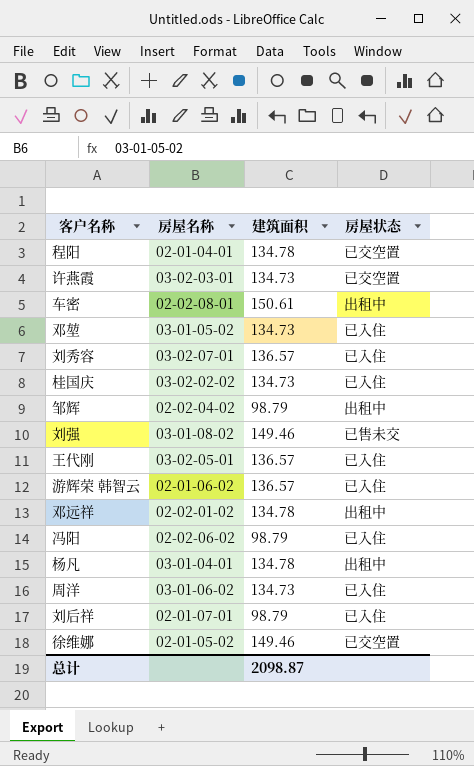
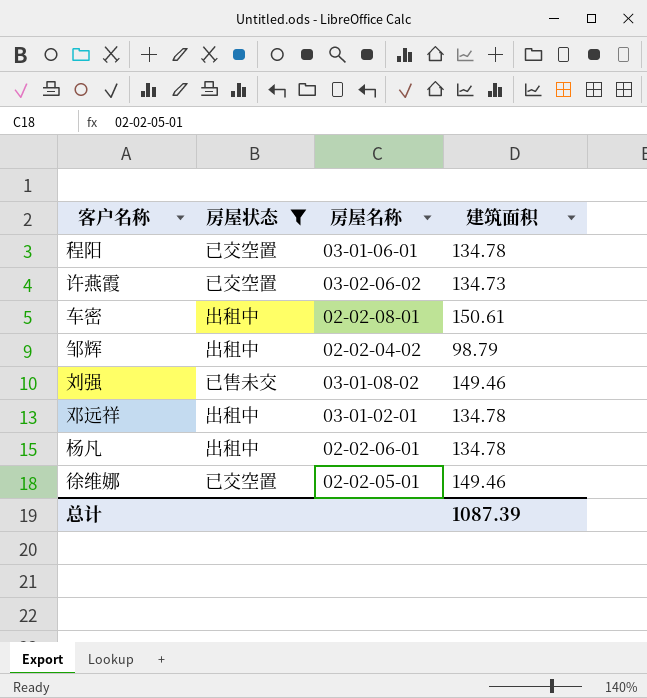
filter: none -> 房屋状态 != 已入住
column 房屋状态 | position: 4 -> 2
程阳 | 房屋名称: 02-01-04-01 -> 03-01-06-01
许燕霞 | 房屋名称: 03-02-03-01 -> 03-02-06-02
邓远祥 | 房屋名称: 02-02-01-02 -> 03-01-02-01
杨凡 | 房屋名称: 03-01-04-01 -> 02-02-06-01
徐维娜 | 房屋名称: 02-01-05-02 -> 02-02-05-01
总计 | 建筑面积: 2098.87 -> 1087.39

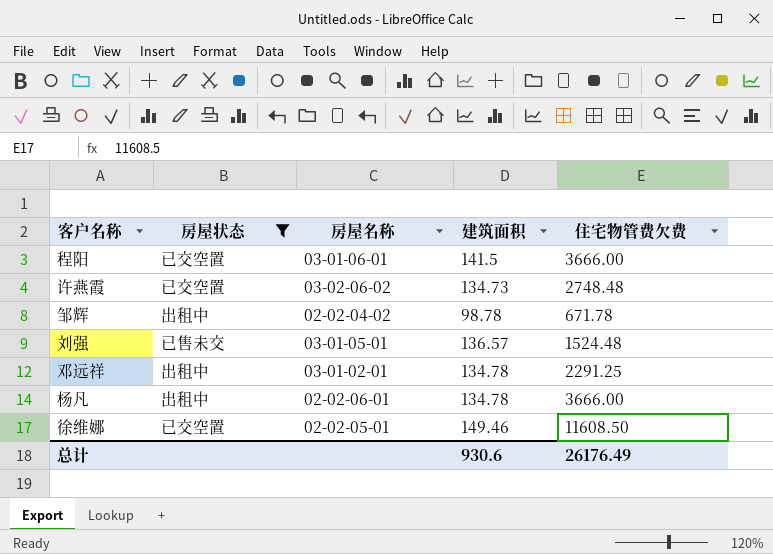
column 住宅物管费欠费 | position: none -> 5
row 车密: 出租中 | 02-02-08-01 | 150.61 -> none
程阳 | 建筑面积: 134.78 -> 141.5
邹辉 | 建筑面积: 98.79 -> 98.78
刘强 | 房屋名称: 03-01-08-02 -> 03-01-05-01
刘强 | 建筑面积: 149.46 -> 136.57
总计 | 建筑面积: 1087.39 -> 930.6

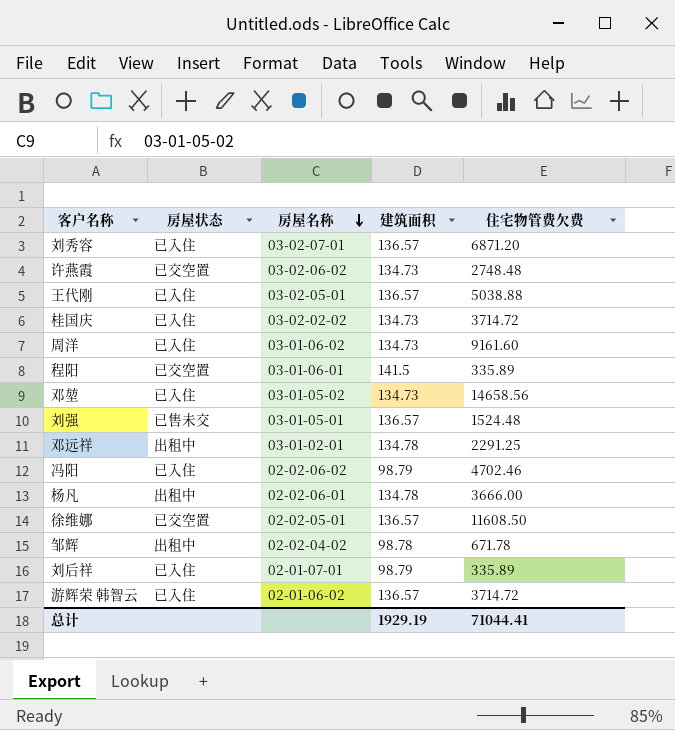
filter: 房屋状态 != 已入住 -> none
row order: none -> 房屋名称 descending
程阳 | 住宅物管费欠费: 3666.00 -> 335.89
徐维娜 | 建筑面积: 149.46 -> 136.57
总计 | 建筑面积: 930.6 -> 1929.19
总计 | 住宅物管费欠费: 26176.49 -> 71044.41

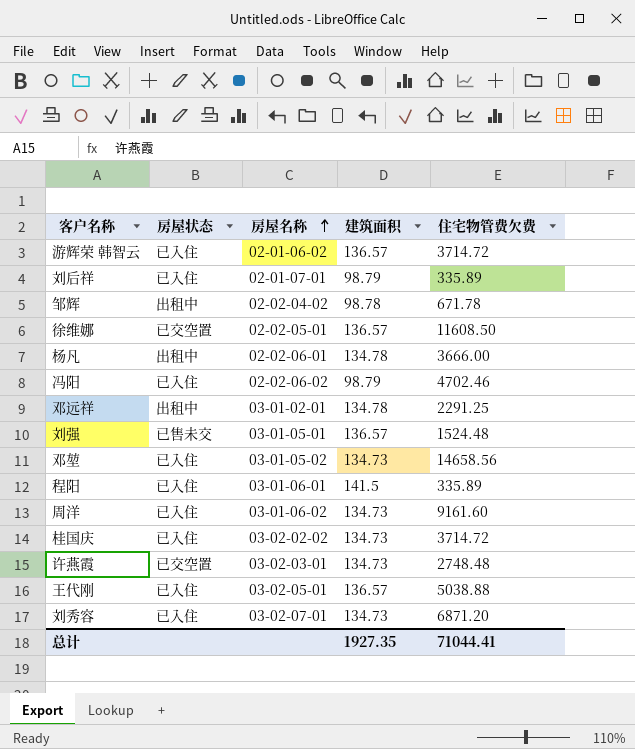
row order: 房屋名称 descending -> 房屋名称 ascending
程阳 | 房屋状态: 已交空置 -> 已入住
许燕霞 | 房屋名称: 03-02-06-02 -> 03-02-03-01
刘秀容 | 建筑面积: 136.57 -> 134.73
总计 | 建筑面积: 1929.19 -> 1927.35

